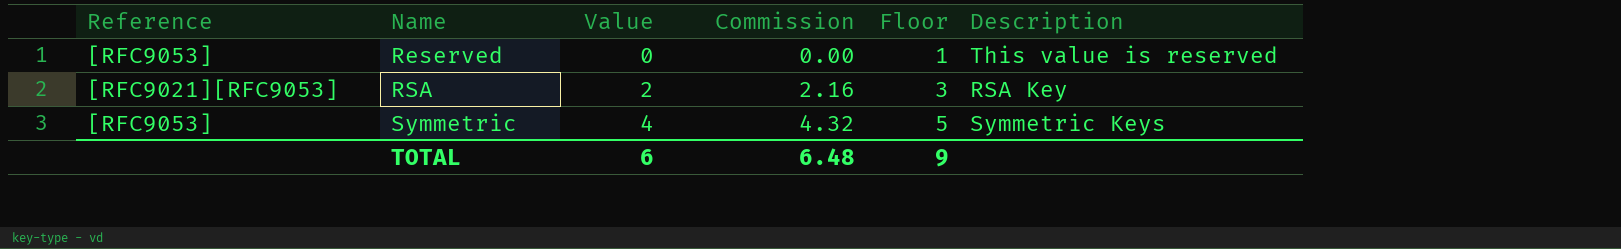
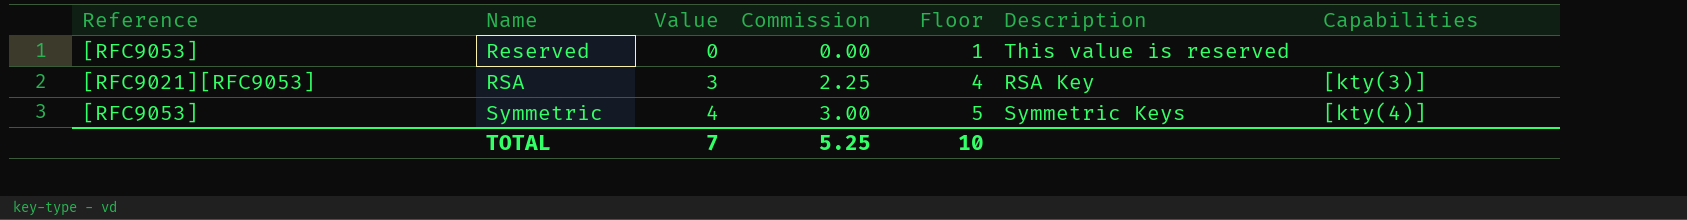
column Commission | formula: [Value] * 1.08 -> [Value] * 0.75
column Capabilities | position: none -> 7
RSA | Value: 2 -> 3
RSA | Floor: 3 -> 4
TOTAL | Value: 6 -> 7
TOTAL | Commission: 6.48 -> 5.25
TOTAL | Floor: 9 -> 10

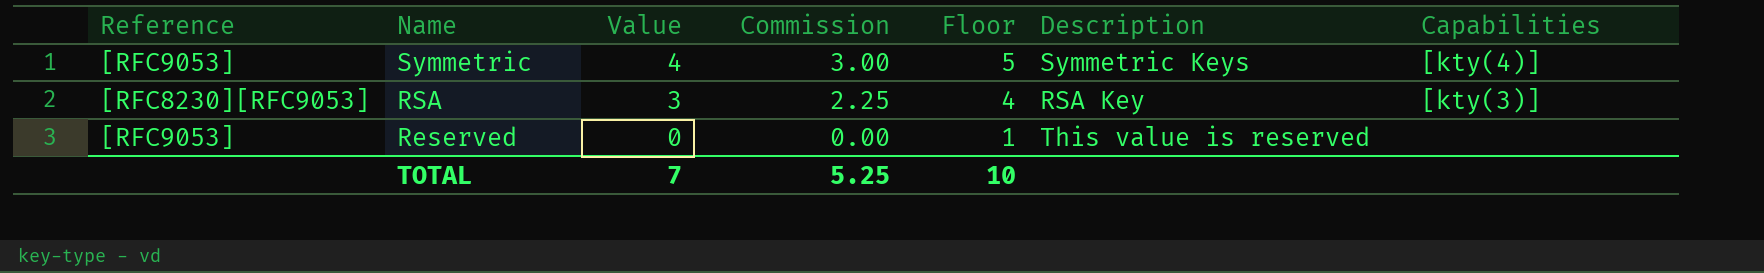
row order: Name ascending -> Name descending
RSA | Reference: [RFC9021][RFC9053] -> [RFC8230][RFC9053]

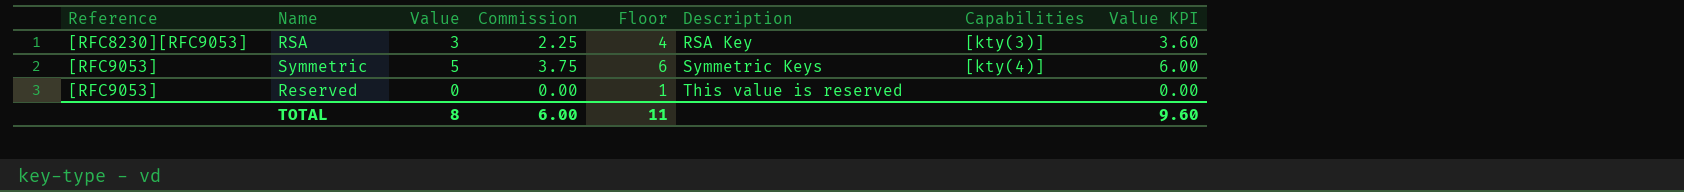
row order: Name descending -> Reference ascending
column Value KPI | formula: none -> [Value] * 1.2
Symmetric | Value: 4 -> 5
Symmetric | Commission: 3.00 -> 3.75
Symmetric | Floor: 5 -> 6
TOTAL | Value: 7 -> 8
TOTAL | Commission: 5.25 -> 6.00
TOTAL | Floor: 10 -> 11

